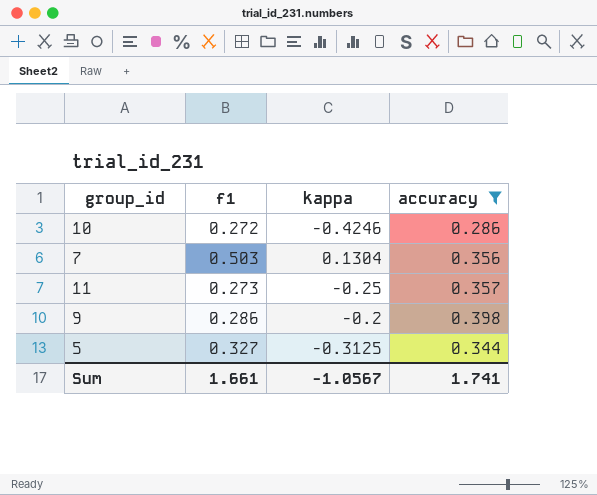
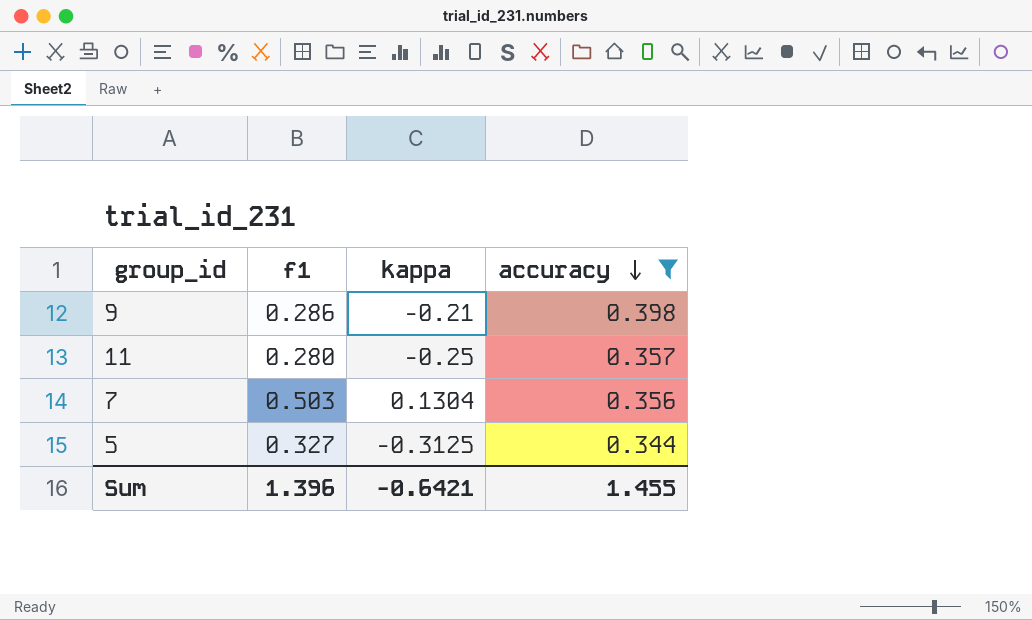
row order: none -> accuracy descending
row 10: 0.272 | -0.4246 | 0.286 -> none
9 | kappa: -0.2 -> -0.21
11 | f1: 0.273 -> 0.280
Sum | f1: 1.661 -> 1.396
Sum | kappa: -1.0567 -> -0.6421
Sum | accuracy: 1.741 -> 1.455

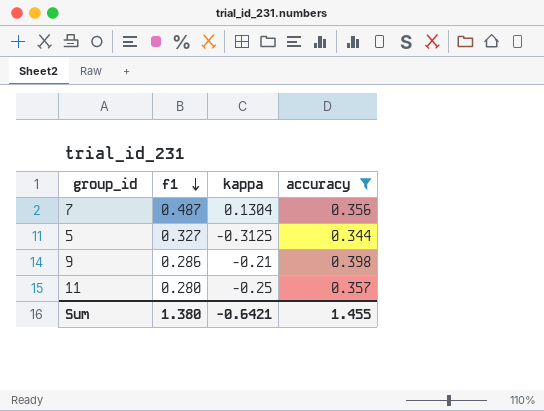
row order: accuracy descending -> f1 descending
7 | f1: 0.503 -> 0.487
Sum | f1: 1.396 -> 1.380

